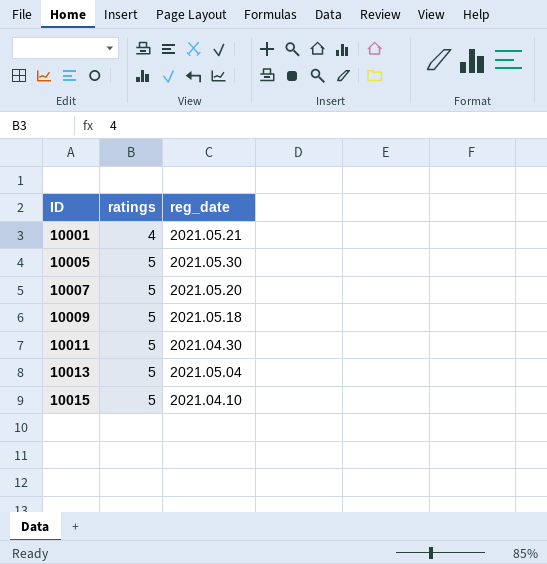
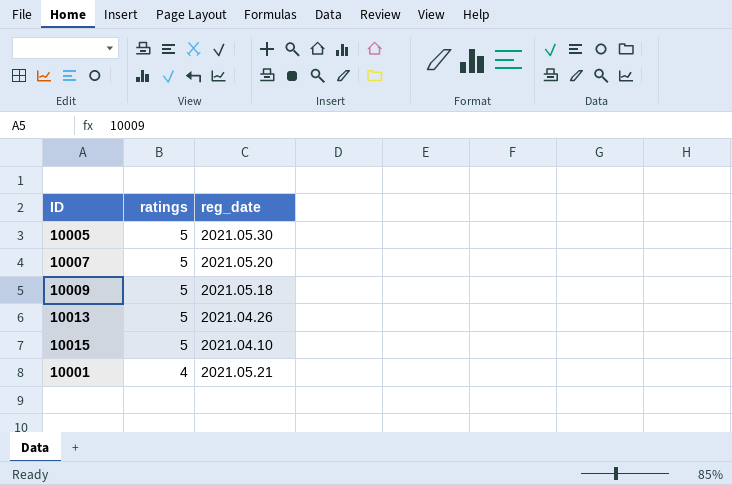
row order: ID ascending -> ratings descending
row 10011: 5 | 2021.04.30 -> none
10013 | reg_date: 2021.05.04 -> 2021.04.26

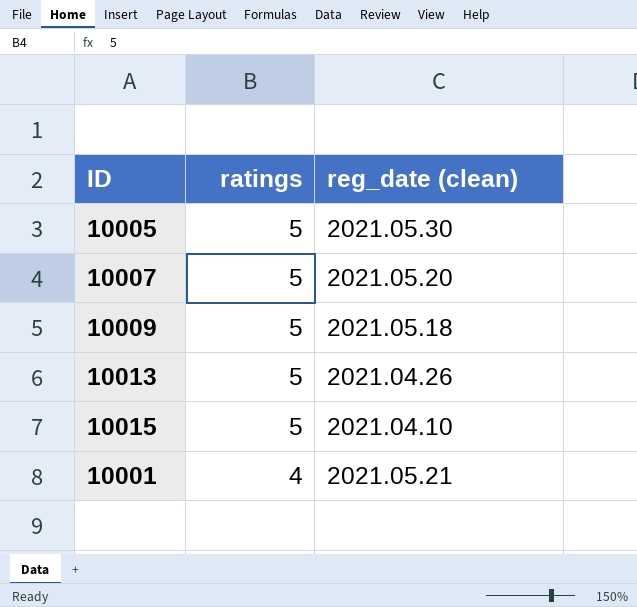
column name: reg_date -> reg_date (clean)

